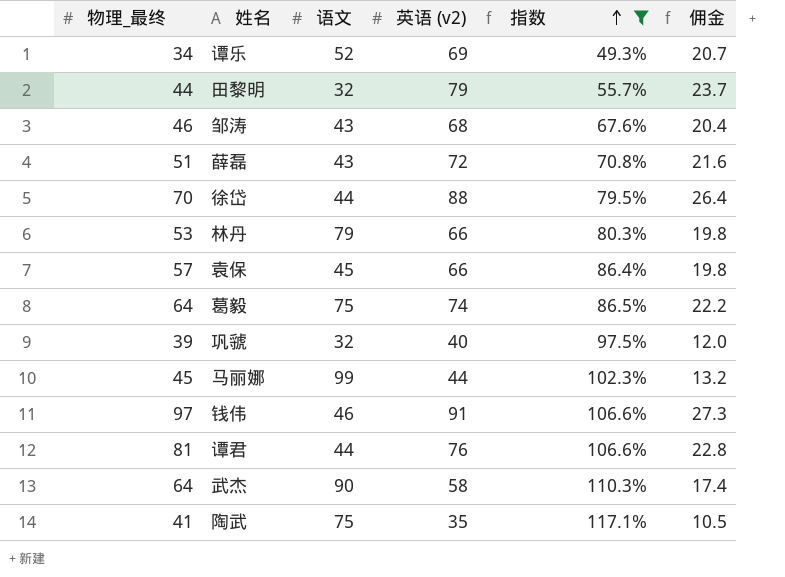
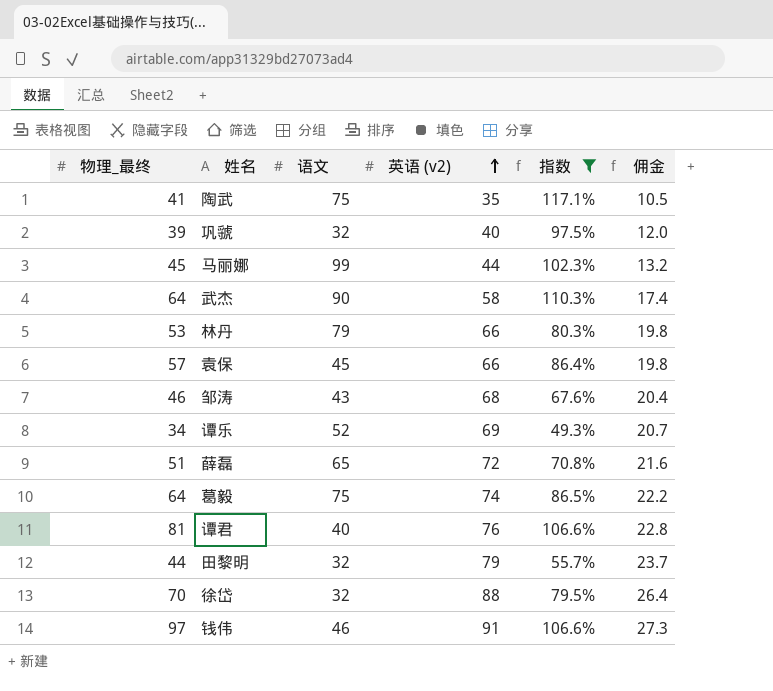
row order: 指数 ascending -> 英语 (v2) ascending
薛磊 | 语文: 43 -> 65
谭君 | 语文: 44 -> 40
徐岱 | 语文: 44 -> 32

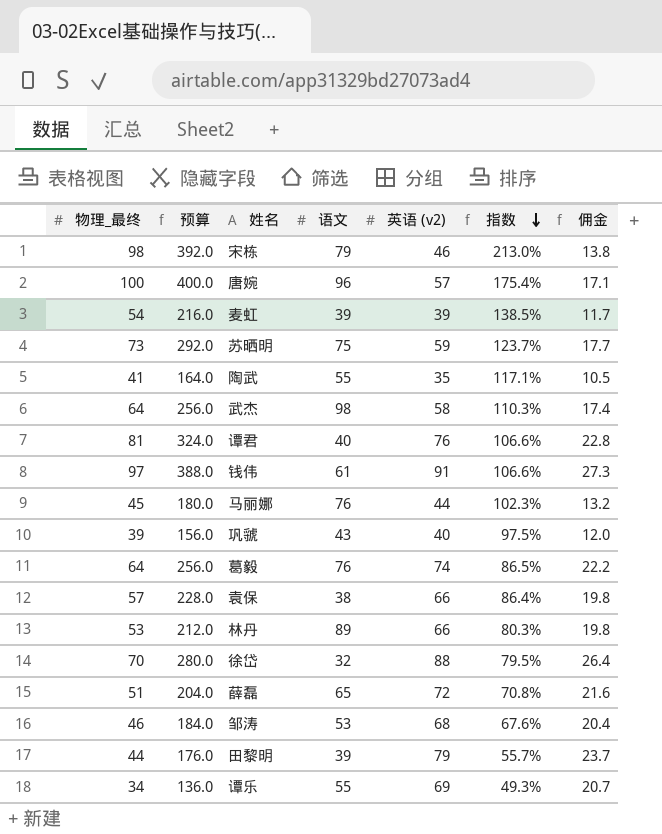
filter: 指数 <= 117.1% -> none
row order: 英语 (v2) ascending -> 指数 descending
column 预算 | formula: none -> [物理_最终] * 4
陶武 | 语文: 75 -> 55
武杰 | 语文: 90 -> 98
钱伟 | 语文: 46 -> 61
马丽娜 | 语文: 99 -> 76
巩虢 | 语文: 32 -> 43
葛毅 | 语文: 75 -> 76
袁保 | 语文: 45 -> 38
林丹 | 语文: 79 -> 89
邹涛 | 语文: 43 -> 53
田黎明 | 语文: 32 -> 39
谭乐 | 语文: 52 -> 55

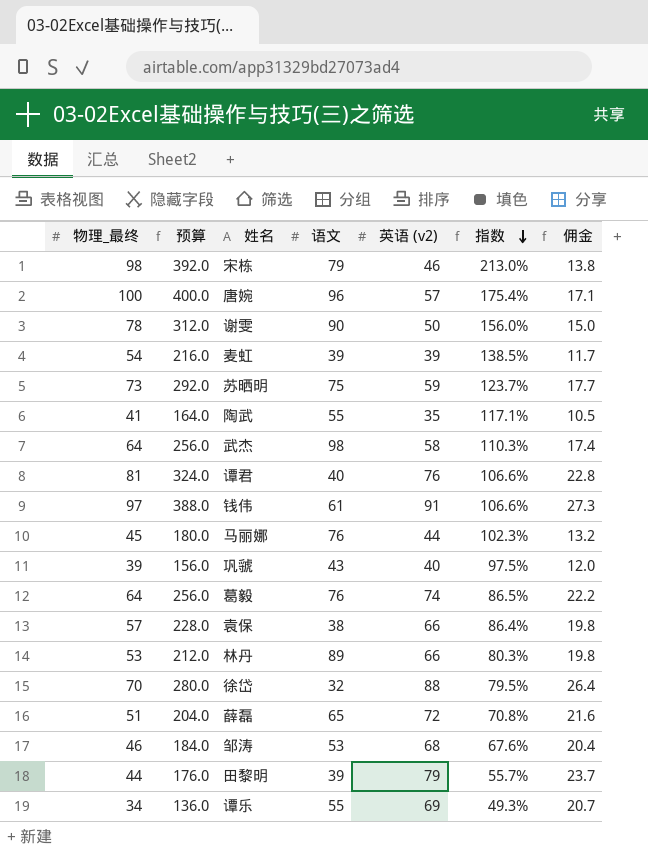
row 谢雯: none -> 78 | 312.0 | 90 | 50 | 156.0% | 15.0

